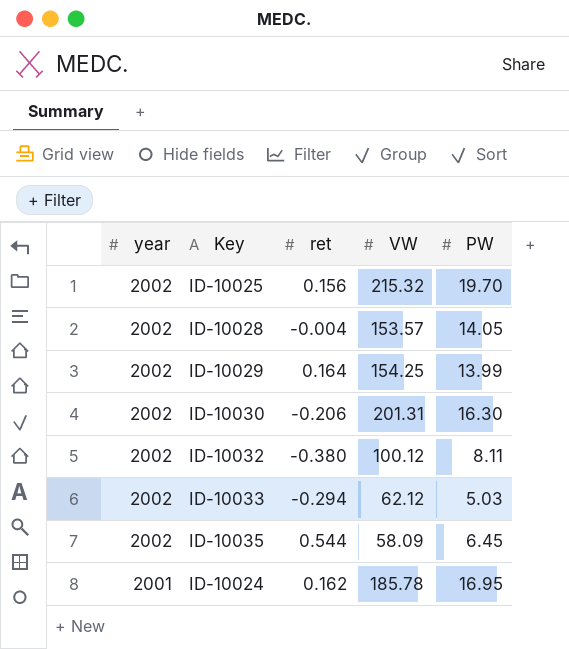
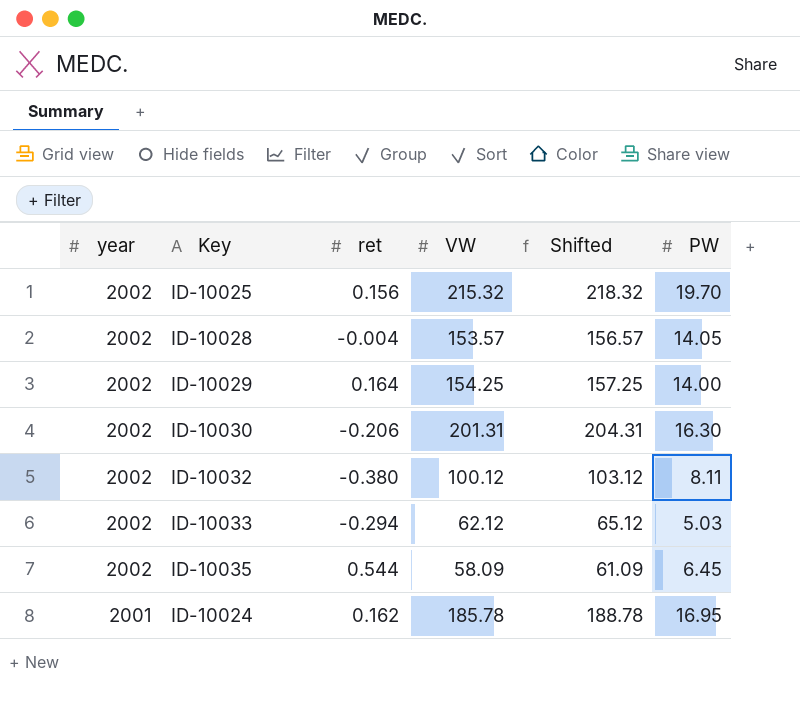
column Shifted | formula: none -> [VW] + 3
ID-10029 | PW: 13.99 -> 14.00

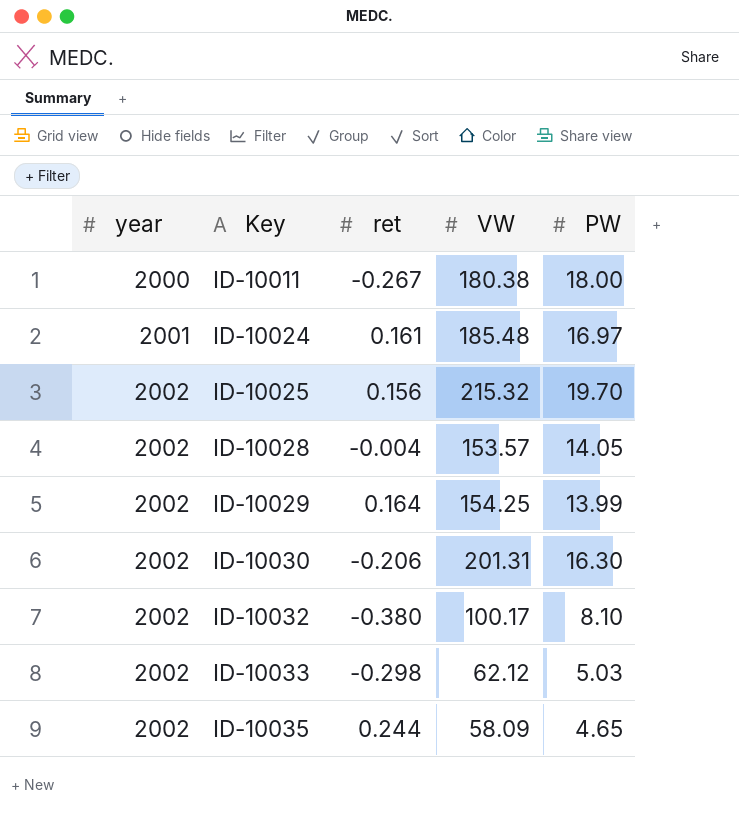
row order: year descending -> year ascending
column Shifted | formula: [VW] + 3 -> none
row ID-10011: none -> 2000 | -0.267 | 180.38 | 18.00
ID-10024 | ret: 0.162 -> 0.161
ID-10024 | VW: 185.78 -> 185.48
ID-10024 | PW: 16.95 -> 16.97
ID-10029 | PW: 14.00 -> 13.99
ID-10032 | VW: 100.12 -> 100.17
ID-10032 | PW: 8.11 -> 8.10
ID-10033 | ret: -0.294 -> -0.298
ID-10035 | ret: 0.544 -> 0.244
ID-10035 | PW: 6.45 -> 4.65

